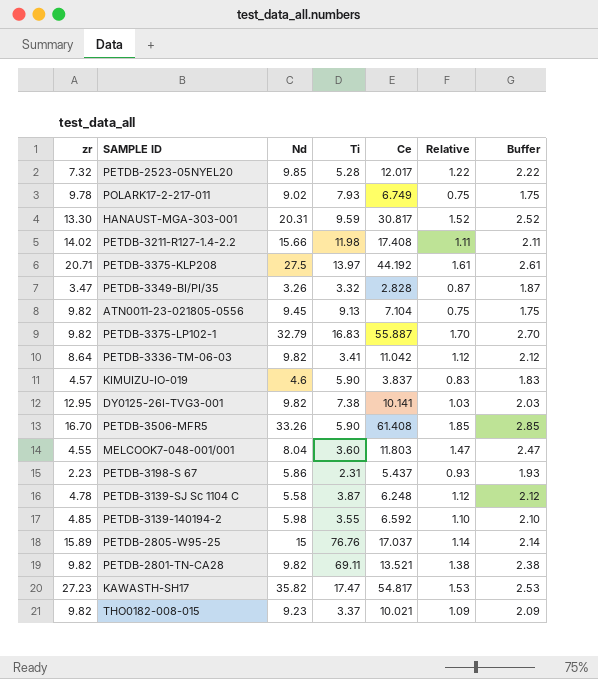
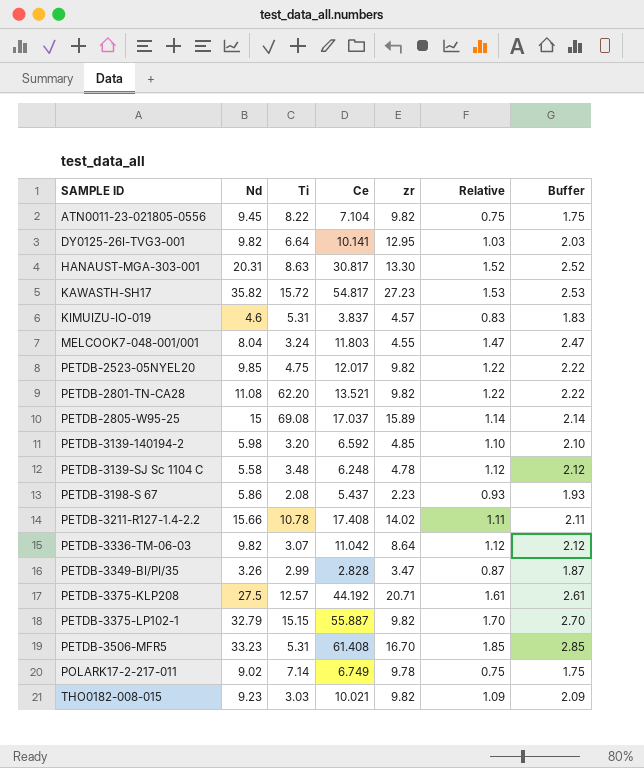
row order: none -> SAMPLE ID ascending
column zr | position: 1 -> 5
ATN0011-23-021805-0556 | Ti: 9.13 -> 8.22
DY0125-26I-TVG3-001 | Ti: 7.38 -> 6.64
HANAUST-MGA-303-001 | Ti: 9.59 -> 8.63
KAWASTH-SH17 | Ti: 17.47 -> 15.72
KIMUIZU-IO-019 | Ti: 5.90 -> 5.31
MELCOOK7-048-001/001 | Ti: 3.60 -> 3.24
PETDB-2523-05NYEL20 | Ti: 5.28 -> 4.75
PETDB-2523-05NYEL20 | zr: 7.32 -> 9.82
PETDB-2801-TN-CA28 | Nd: 9.82 -> 11.08
PETDB-2801-TN-CA28 | Ti: 69.11 -> 62.20
PETDB-2801-TN-CA28 | Relative: 1.38 -> 1.22
PETDB-2801-TN-CA28 | Buffer: 2.38 -> 2.22
PETDB-2805-W95-25 | Ti: 76.76 -> 69.08
PETDB-3139-140194-2 | Ti: 3.55 -> 3.20
PETDB-3139-SJ Sc 1104 C | Ti: 3.87 -> 3.48
PETDB-3198-S 67 | Ti: 2.31 -> 2.08
PETDB-3211-R127-1.4-2.2 | Ti: 11.98 -> 10.78
PETDB-3336-TM-06-03 | Ti: 3.41 -> 3.07
PETDB-3349-BI/PI/35 | Ti: 3.32 -> 2.99
PETDB-3375-KLP208 | Ti: 13.97 -> 12.57
PETDB-3375-LP102-1 | Ti: 16.83 -> 15.15
PETDB-3506-MFR5 | Nd: 33.26 -> 33.23
PETDB-3506-MFR5 | Ti: 5.90 -> 5.31
POLARK17-2-217-011 | Ti: 7.93 -> 7.14
THO0182-008-015 | Ti: 3.37 -> 3.03

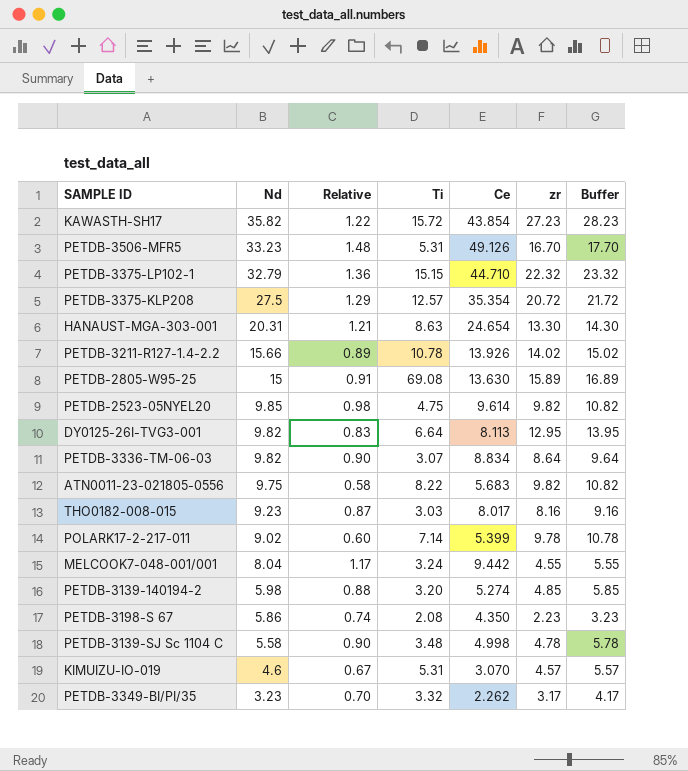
row order: SAMPLE ID ascending -> Nd descending
column Relative | position: 6 -> 3
column Buffer | formula: [Relative] + 1 -> [zr] + 1
row PETDB-2801-TN-CA28: 11.08 | 62.20 | 13.521 | 9.82 | 1.22 | 2.22 -> none
KAWASTH-SH17 | Relative: 1.53 -> 1.22
KAWASTH-SH17 | Ce: 54.817 -> 43.854
PETDB-3506-MFR5 | Relative: 1.85 -> 1.48
PETDB-3506-MFR5 | Ce: 61.408 -> 49.126
PETDB-3375-LP102-1 | Relative: 1.70 -> 1.36
PETDB-3375-LP102-1 | Ce: 55.887 -> 44.710
PETDB-3375-LP102-1 | zr: 9.82 -> 22.32
PETDB-3375-KLP208 | Relative: 1.61 -> 1.29
PETDB-3375-KLP208 | Ce: 44.192 -> 35.354
PETDB-3375-KLP208 | zr: 20.71 -> 20.72
HANAUST-MGA-303-001 | Relative: 1.52 -> 1.21
HANAUST-MGA-303-001 | Ce: 30.817 -> 24.654
PETDB-3211-R127-1.4-2.2 | Relative: 1.11 -> 0.89
PETDB-3211-R127-1.4-2.2 | Ce: 17.408 -> 13.926
PETDB-2805-W95-25 | Relative: 1.14 -> 0.91
PETDB-2805-W95-25 | Ce: 17.037 -> 13.630
PETDB-2523-05NYEL20 | Relative: 1.22 -> 0.98
PETDB-2523-05NYEL20 | Ce: 12.017 -> 9.614
DY0125-26I-TVG3-001 | Relative: 1.03 -> 0.83
DY0125-26I-TVG3-001 | Ce: 10.141 -> 8.113
PETDB-3336-TM-06-03 | Relative: 1.12 -> 0.90
PETDB-3336-TM-06-03 | Ce: 11.042 -> 8.834
ATN0011-23-021805-0556 | Nd: 9.45 -> 9.75
ATN0011-23-021805-0556 | Relative: 0.75 -> 0.58
ATN0011-23-021805-0556 | Ce: 7.104 -> 5.683
THO0182-008-015 | Relative: 1.09 -> 0.87
THO0182-008-015 | Ce: 10.021 -> 8.017
THO0182-008-015 | zr: 9.82 -> 8.16
POLARK17-2-217-011 | Relative: 0.75 -> 0.60
POLARK17-2-217-011 | Ce: 6.749 -> 5.399
MELCOOK7-048-001/001 | Relative: 1.47 -> 1.17
MELCOOK7-048-001/001 | Ce: 11.803 -> 9.442
PETDB-3139-140194-2 | Relative: 1.10 -> 0.88
PETDB-3139-140194-2 | Ce: 6.592 -> 5.274
PETDB-3198-S 67 | Relative: 0.93 -> 0.74
PETDB-3198-S 67 | Ce: 5.437 -> 4.350
PETDB-3139-SJ Sc 1104 C | Relative: 1.12 -> 0.90
PETDB-3139-SJ Sc 1104 C | Ce: 6.248 -> 4.998
KIMUIZU-IO-019 | Relative: 0.83 -> 0.67
KIMUIZU-IO-019 | Ce: 3.837 -> 3.070
PETDB-3349-BI/PI/35 | Nd: 3.26 -> 3.23
PETDB-3349-BI/PI/35 | Relative: 0.87 -> 0.70
PETDB-3349-BI/PI/35 | Ti: 2.99 -> 3.32
PETDB-3349-BI/PI/35 | Ce: 2.828 -> 2.262
PETDB-3349-BI/PI/35 | zr: 3.47 -> 3.17

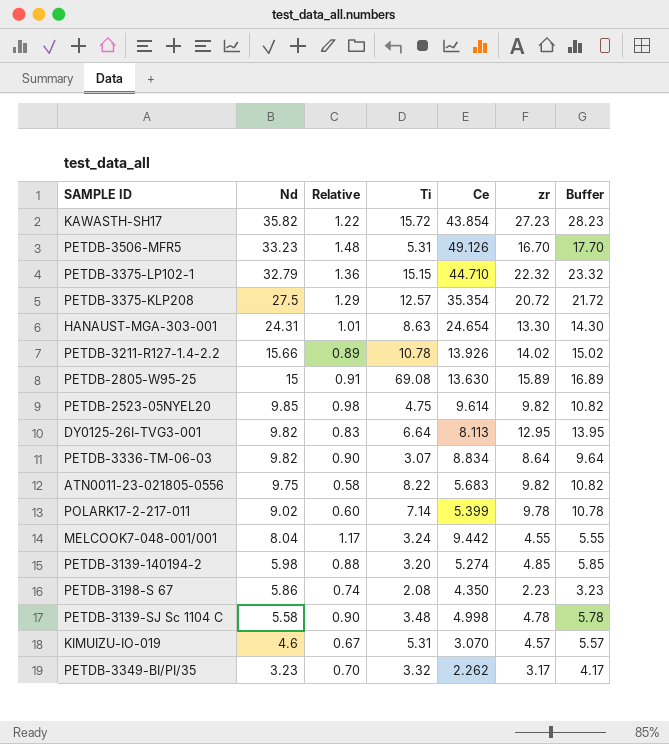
row THO0182-008-015: 9.23 | 0.87 | 3.03 | 8.017 | 8.16 | 9.16 -> none
HANAUST-MGA-303-001 | Nd: 20.31 -> 24.31
HANAUST-MGA-303-001 | Relative: 1.21 -> 1.01

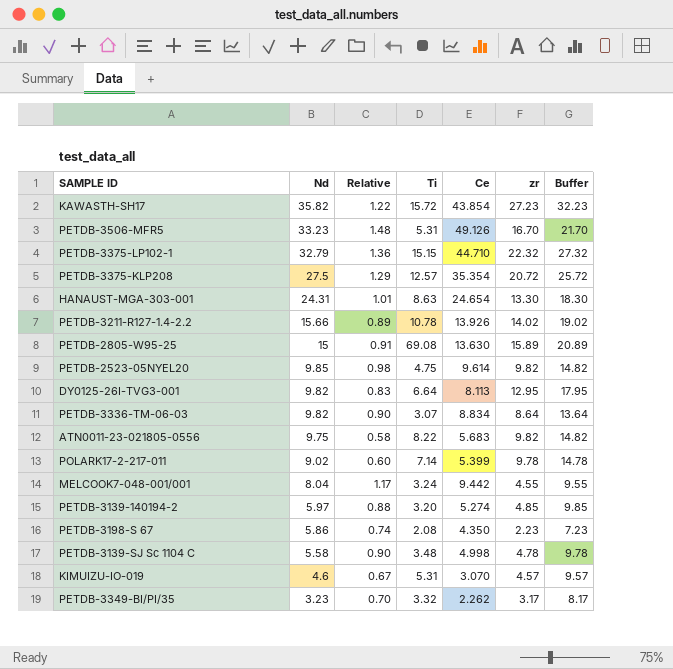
column Buffer | formula: [zr] + 1 -> [zr] + 5
PETDB-3139-140194-2 | Nd: 5.98 -> 5.97

